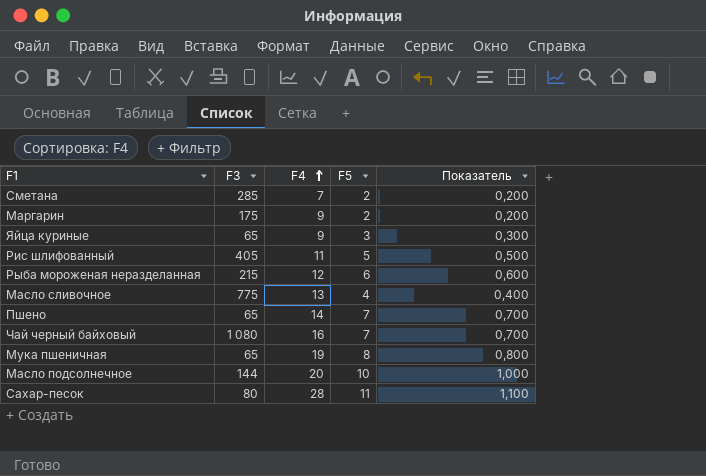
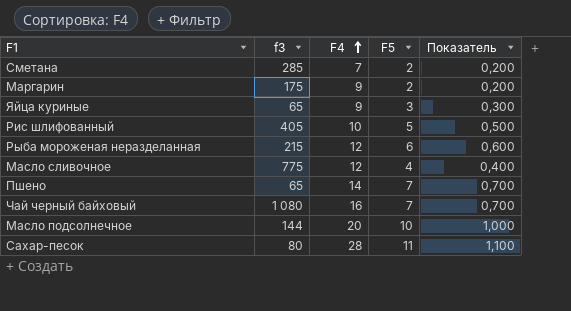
column name: F3 -> f3
row Мука пшеничная: 65 | 19 | 8 | 0,800 -> none
Рис шлифованный | F4: 11 -> 10
Масло сливочное | F4: 13 -> 12

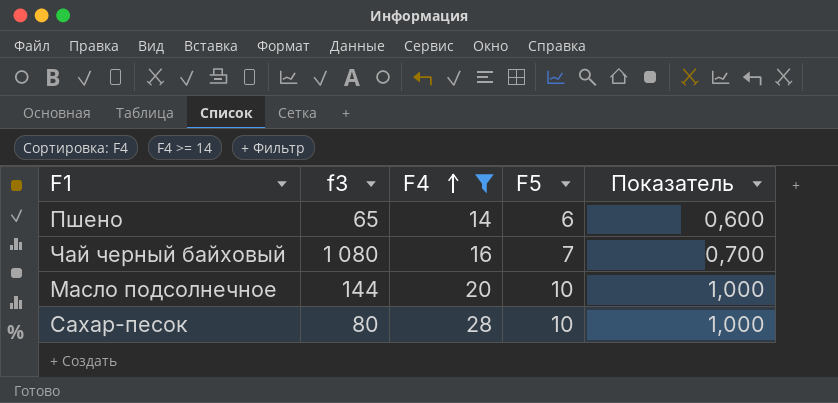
filter: none -> F4 >= 14
Пшено | F5: 7 -> 6
Пшено | Показатель: 0,700 -> 0,600
Сахар-песок | F5: 11 -> 10
Сахар-песок | Показатель: 1,100 -> 1,000

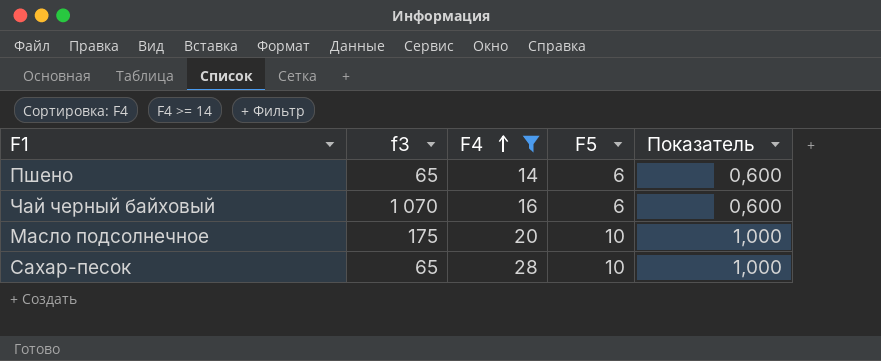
Чай черный байховый | f3: 1 080 -> 1 070
Чай черный байховый | F5: 7 -> 6
Чай черный байховый | Показатель: 0,700 -> 0,600
Масло подсолнечное | f3: 144 -> 175
Сахар-песок | f3: 80 -> 65

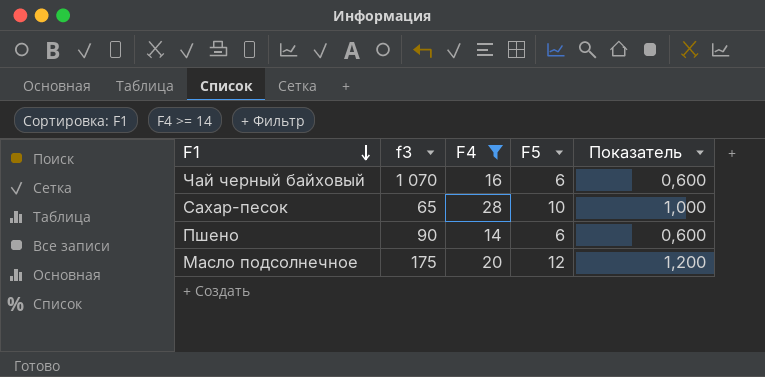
row order: F4 ascending -> F1 descending
Пшено | f3: 65 -> 90
Масло подсолнечное | F5: 10 -> 12
Масло подсолнечное | Показатель: 1,000 -> 1,200

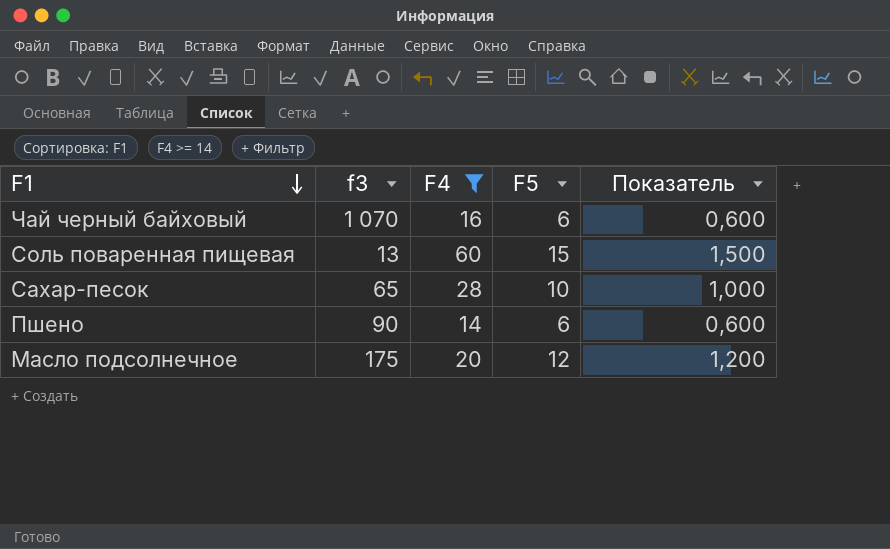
row Соль поваренная пищевая: none -> 13 | 60 | 15 | 1,500

